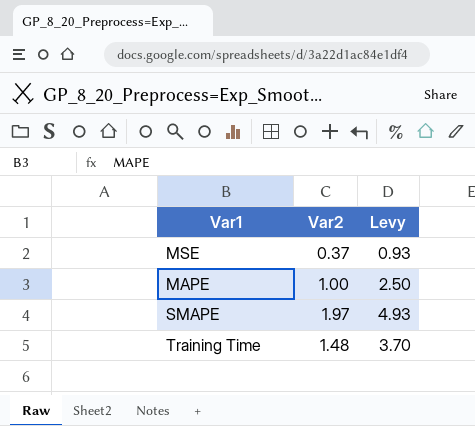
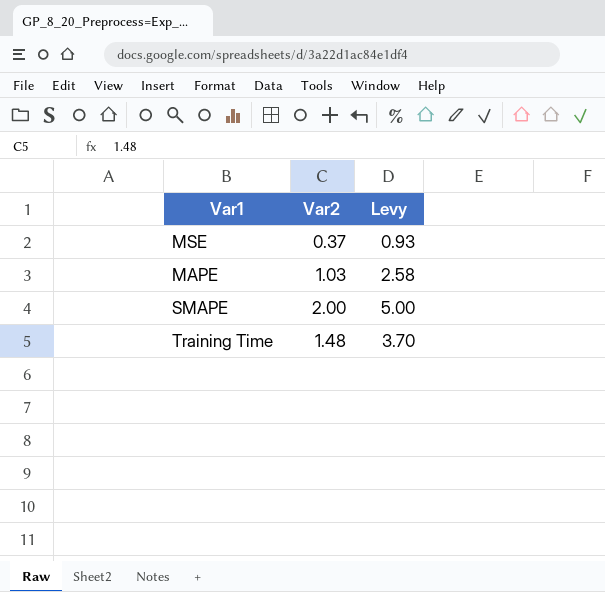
MAPE | Var2: 1.00 -> 1.03
MAPE | Levy: 2.50 -> 2.58
SMAPE | Var2: 1.97 -> 2.00
SMAPE | Levy: 4.93 -> 5.00

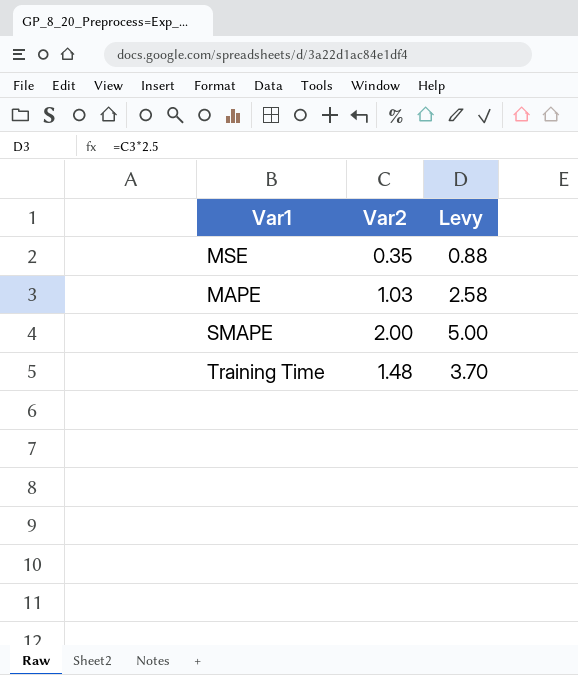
MSE | Var2: 0.37 -> 0.35
MSE | Levy: 0.93 -> 0.88

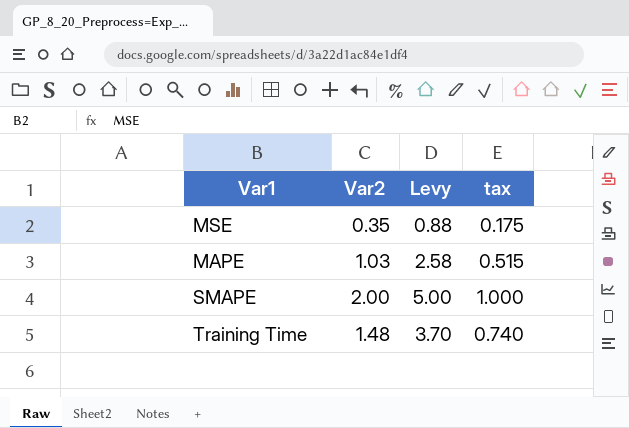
column tax | formula: none -> [Var2] * 0.5

